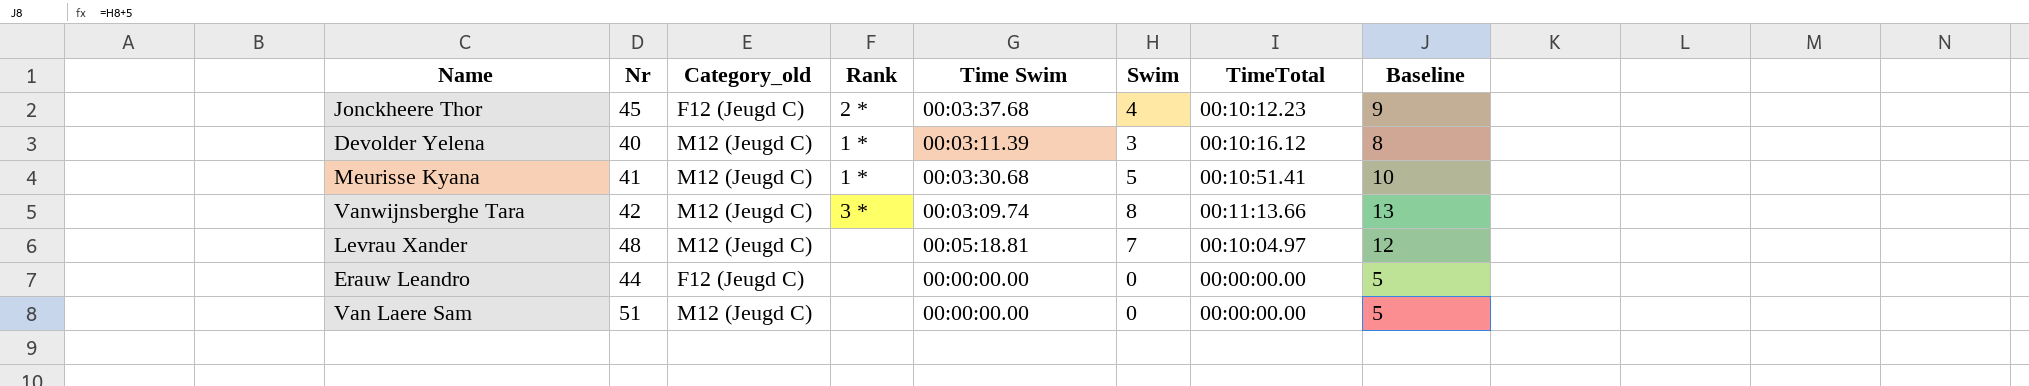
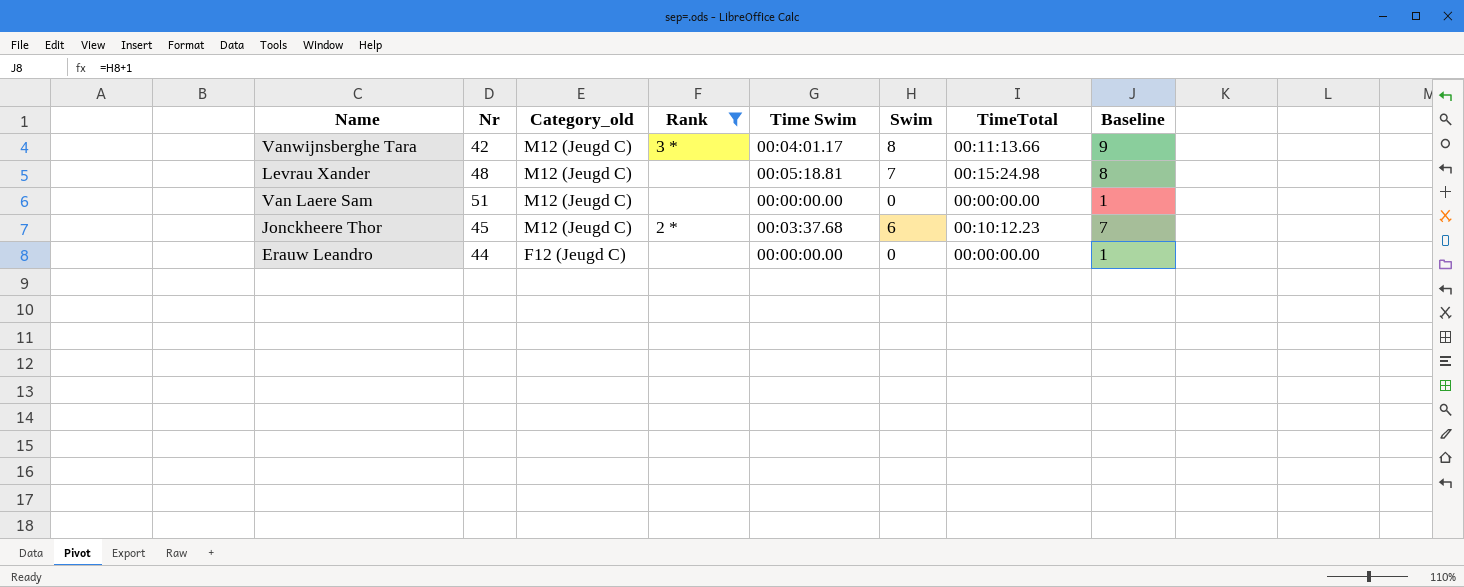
filter: none -> Rank != 1 *
row order: none -> Category_old descending
column Baseline | formula: [Swim] + 5 -> [Swim] + 1
Vanwijnsberghe Tara | Time Swim: 00:03:09.74 -> 00:04:01.17
Levrau Xander | TimeTotal: 00:10:04.97 -> 00:15:24.98
Jonckheere Thor | Category_old: F12 (Jeugd C) -> M12 (Jeugd C)
Jonckheere Thor | Swim: 4 -> 6

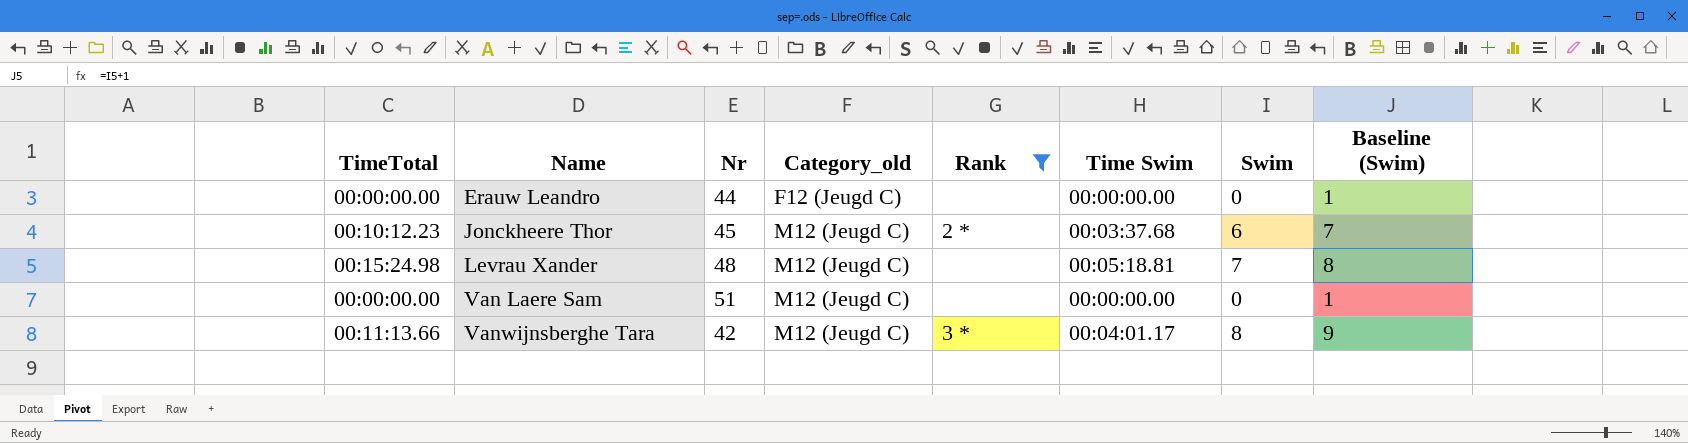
row order: Category_old descending -> Name ascending
column TimeTotal | position: 7 -> 1
column name: Baseline -> Baseline (Swim)

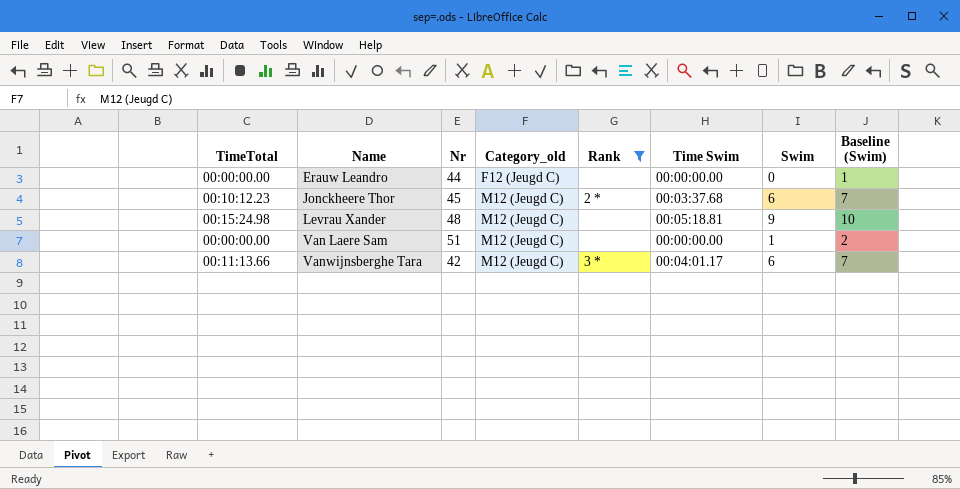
Levrau Xander | Swim: 7 -> 9
Levrau Xander | Baseline (Swim): 8 -> 10
Van Laere Sam | Swim: 0 -> 1
Van Laere Sam | Baseline (Swim): 1 -> 2
Vanwijnsberghe Tara | Swim: 8 -> 6
Vanwijnsberghe Tara | Baseline (Swim): 9 -> 7

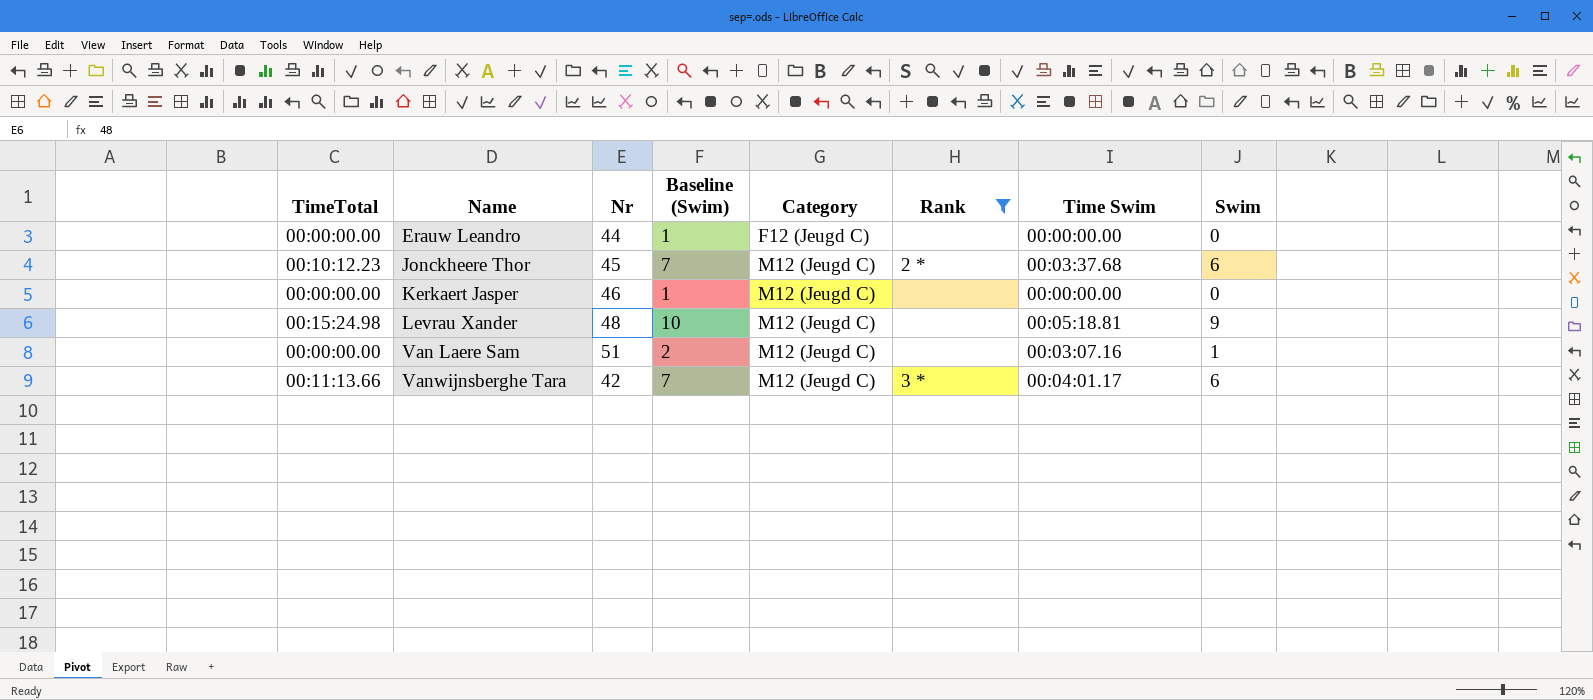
column Baseline (Swim) | position: 8 -> 4
column name: Category_old -> Category
row Kerkaert Jasper: none -> 00:00:00.00 | 46 | 1 | M12 (Jeugd C) | none | 00:00:00.00 | 0
Van Laere Sam | Time Swim: 00:00:00.00 -> 00:03:07.16

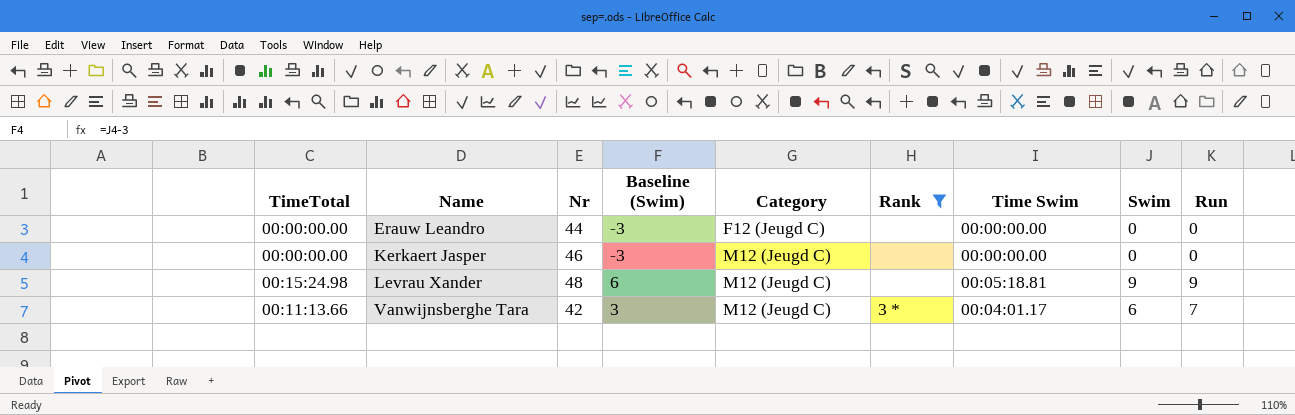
column Baseline (Swim) | formula: [Swim] + 1 -> [Swim] - 3
column Run | position: none -> 9
row Jonckheere Thor: 00:10:12.23 | 45 | 7 | M12 (Jeugd C) | 2 * | 00:03:37.68 | 6 -> none
row Van Laere Sam: 00:00:00.00 | 51 | 2 | M12 (Jeugd C) | none | 00:03:07.16 | 1 -> none

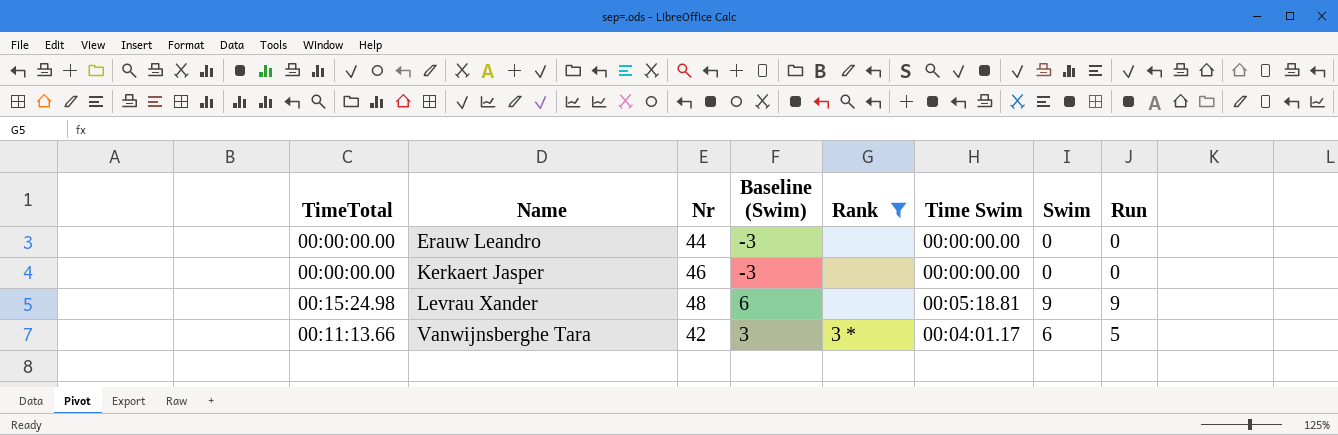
column Category | position: 5 -> none
Vanwijnsberghe Tara | Run: 7 -> 5

